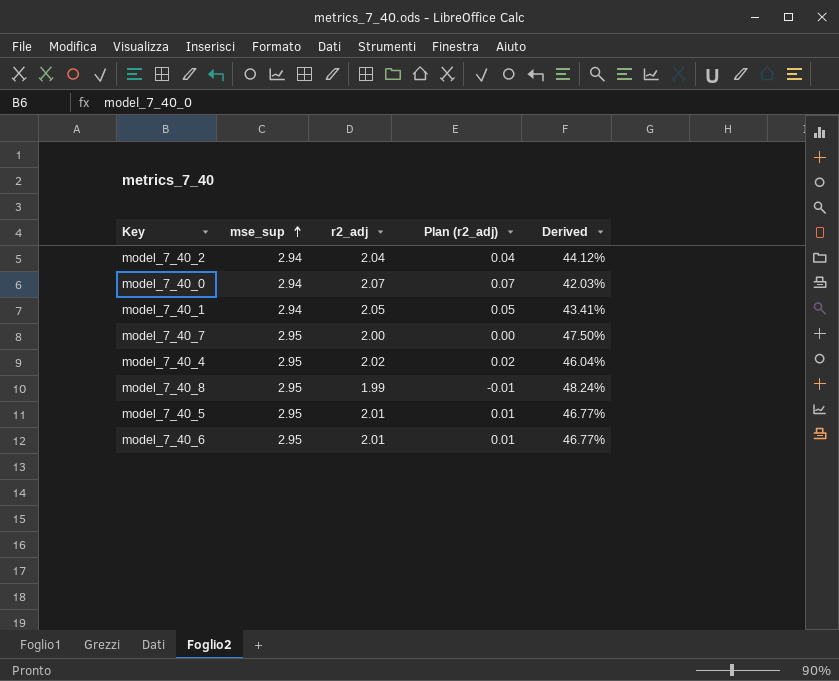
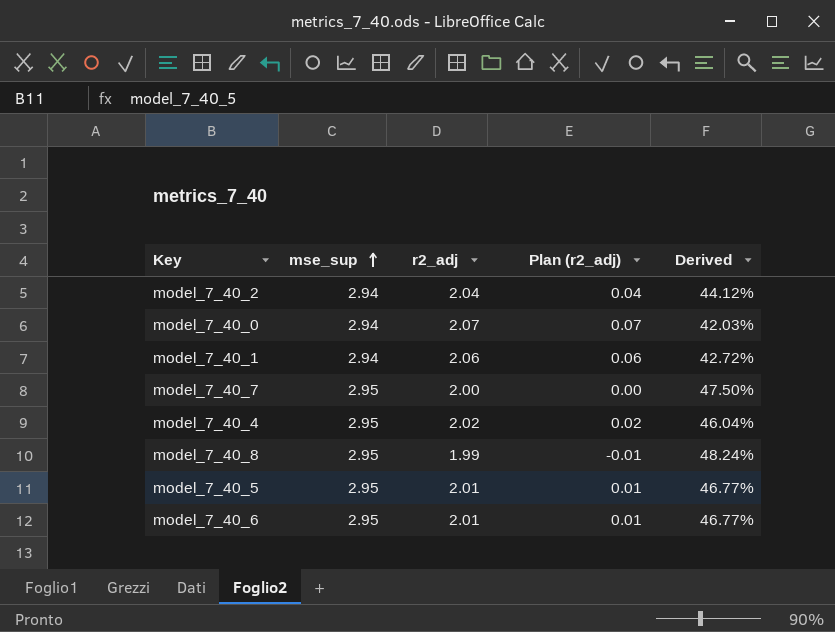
model_7_40_1 | r2_adj: 2.05 -> 2.06
model_7_40_1 | Plan (r2_adj): 0.05 -> 0.06
model_7_40_1 | Derived: 43.41% -> 42.72%

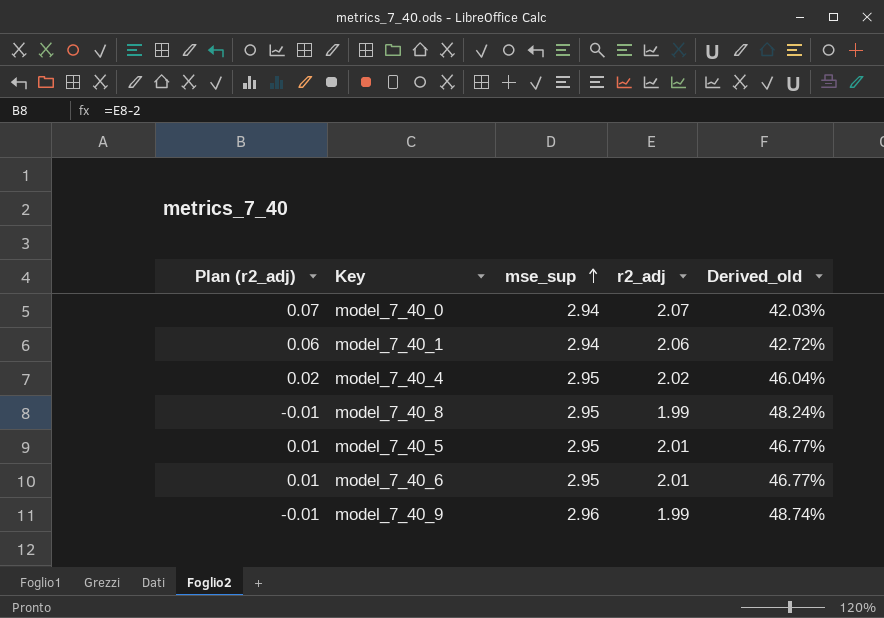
column Plan (r2_adj) | position: 4 -> 1
column name: Derived -> Derived_old
row model_7_40_2: 2.94 | 2.04 | 0.04 | 44.12% -> none
row model_7_40_7: 2.95 | 2.00 | 0.00 | 47.50% -> none
row model_7_40_9: none -> -0.01 | 2.96 | 1.99 | 48.74%

